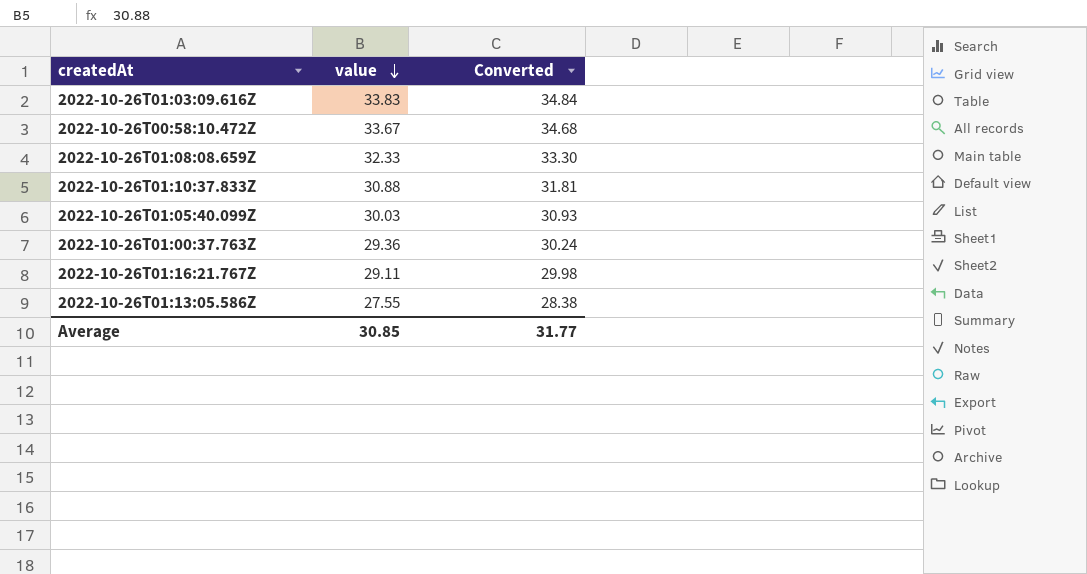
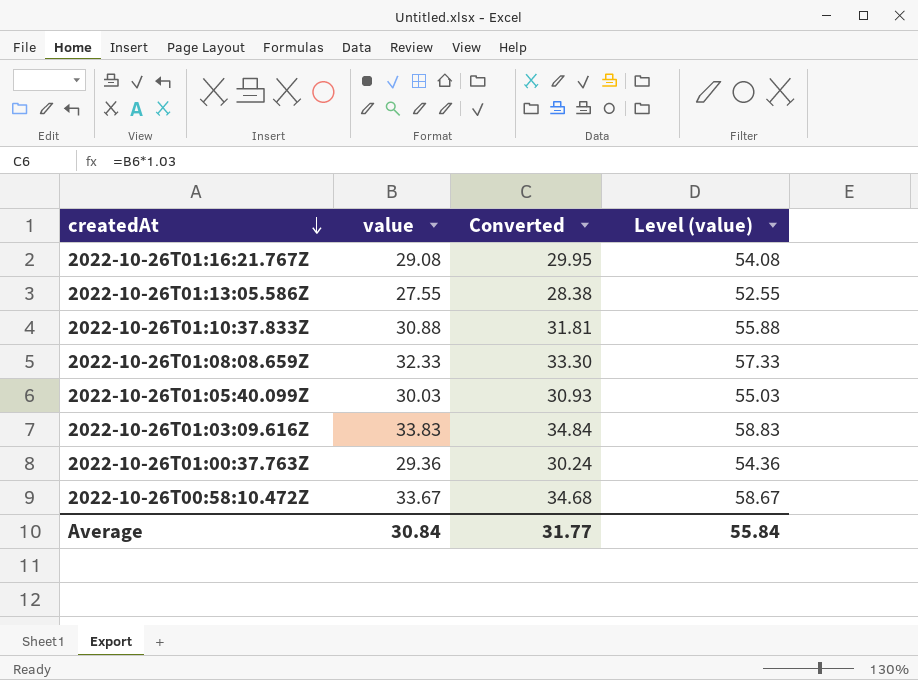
row order: value descending -> createdAt descending
column Level (value) | formula: none -> [value] + 25
2022-10-26T01:16:21.767Z | value: 29.11 -> 29.08
2022-10-26T01:16:21.767Z | Converted: 29.98 -> 29.95
Average | value: 30.85 -> 30.84

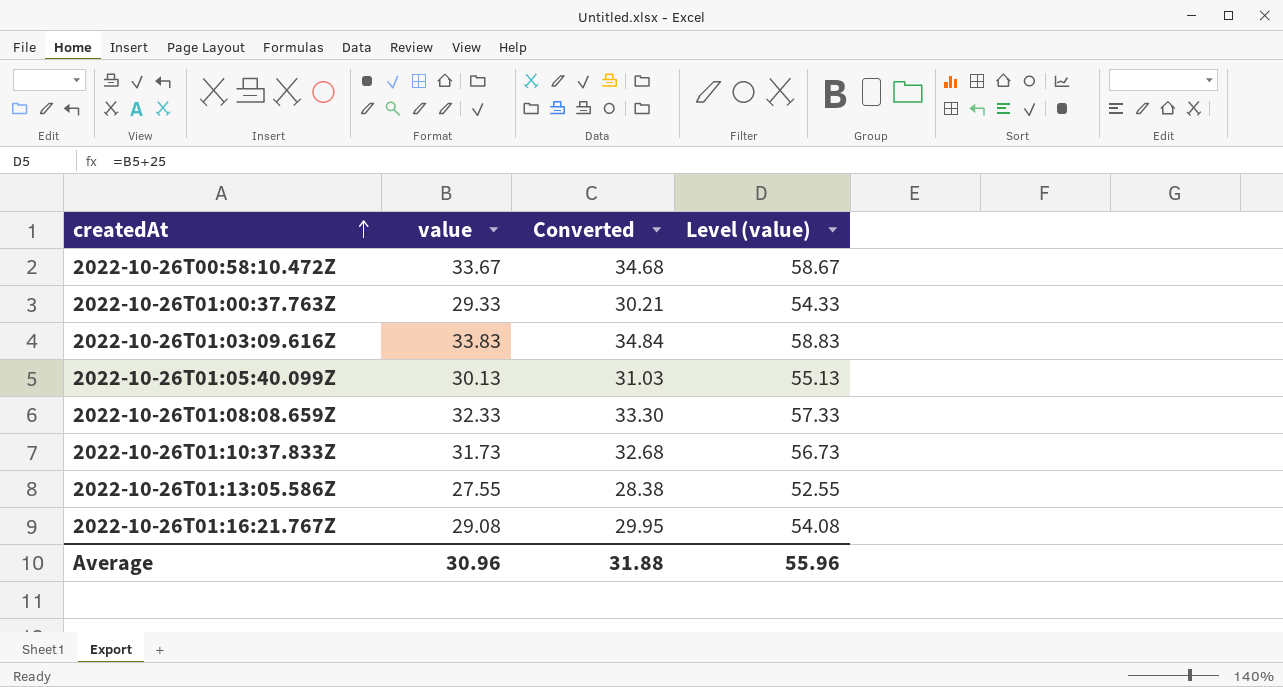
row order: createdAt descending -> createdAt ascending
2022-10-26T01:00:37.763Z | value: 29.36 -> 29.33
2022-10-26T01:00:37.763Z | Converted: 30.24 -> 30.21
2022-10-26T01:00:37.763Z | Level (value): 54.36 -> 54.33
2022-10-26T01:05:40.099Z | value: 30.03 -> 30.13
2022-10-26T01:05:40.099Z | Converted: 30.93 -> 31.03
2022-10-26T01:05:40.099Z | Level (value): 55.03 -> 55.13
2022-10-26T01:10:37.833Z | value: 30.88 -> 31.73
2022-10-26T01:10:37.833Z | Converted: 31.81 -> 32.68
2022-10-26T01:10:37.833Z | Level (value): 55.88 -> 56.73
Average | value: 30.84 -> 30.96
Average | Converted: 31.77 -> 31.88
Average | Level (value): 55.84 -> 55.96

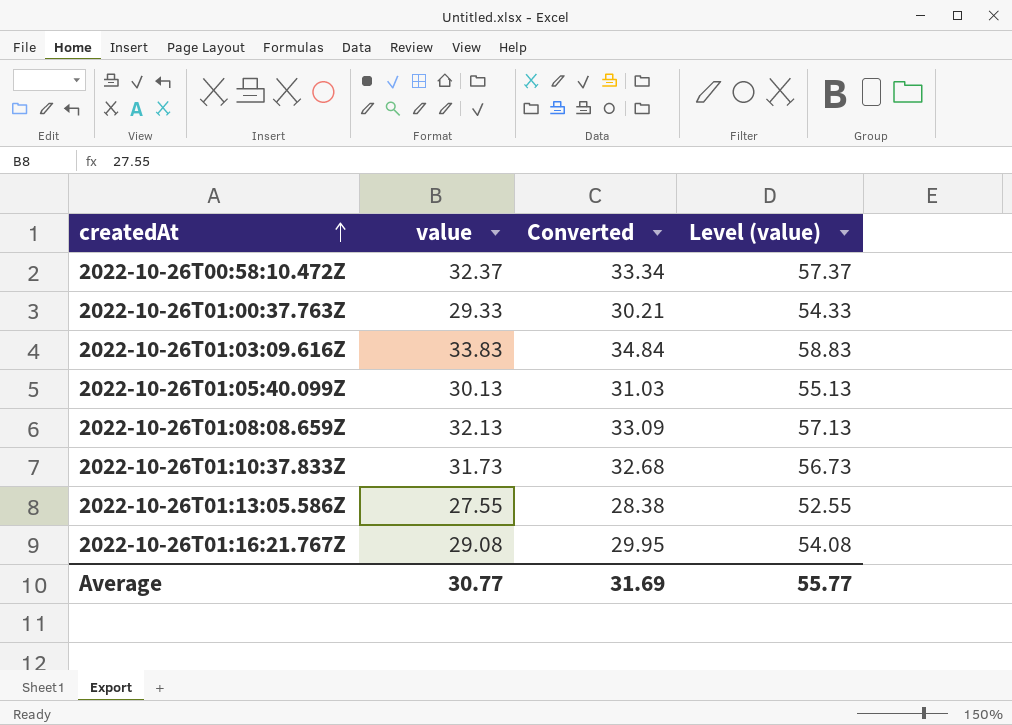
2022-10-26T00:58:10.472Z | value: 33.67 -> 32.37
2022-10-26T00:58:10.472Z | Converted: 34.68 -> 33.34
2022-10-26T00:58:10.472Z | Level (value): 58.67 -> 57.37
2022-10-26T01:08:08.659Z | value: 32.33 -> 32.13
2022-10-26T01:08:08.659Z | Converted: 33.30 -> 33.09
2022-10-26T01:08:08.659Z | Level (value): 57.33 -> 57.13
Average | value: 30.96 -> 30.77
Average | Converted: 31.88 -> 31.69
Average | Level (value): 55.96 -> 55.77

